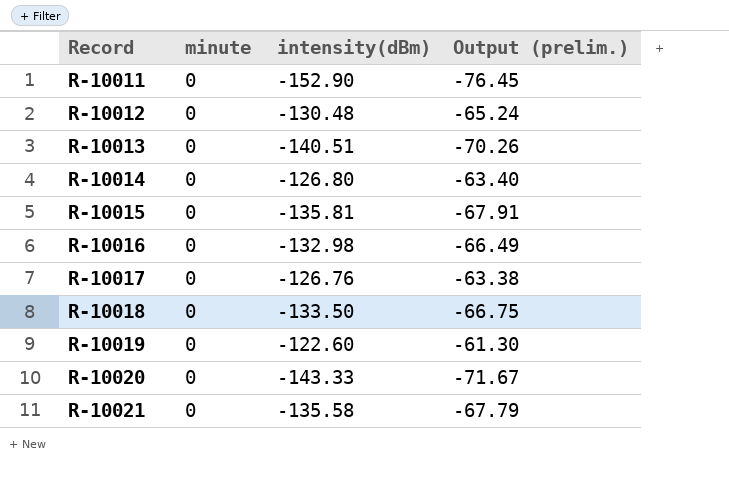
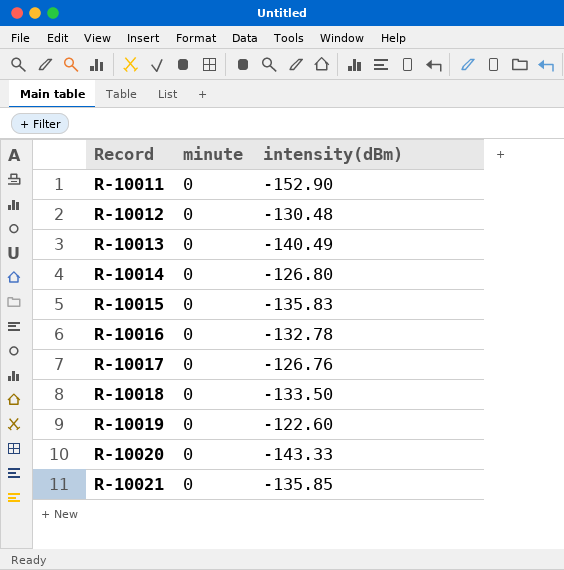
column Output (prelim.) | formula: [intensity(dBm)] * 0.5 -> none
R-10013 | intensity(dBm): -140.51 -> -140.49
R-10015 | intensity(dBm): -135.81 -> -135.83
R-10016 | intensity(dBm): -132.98 -> -132.78
R-10021 | intensity(dBm): -135.58 -> -135.85

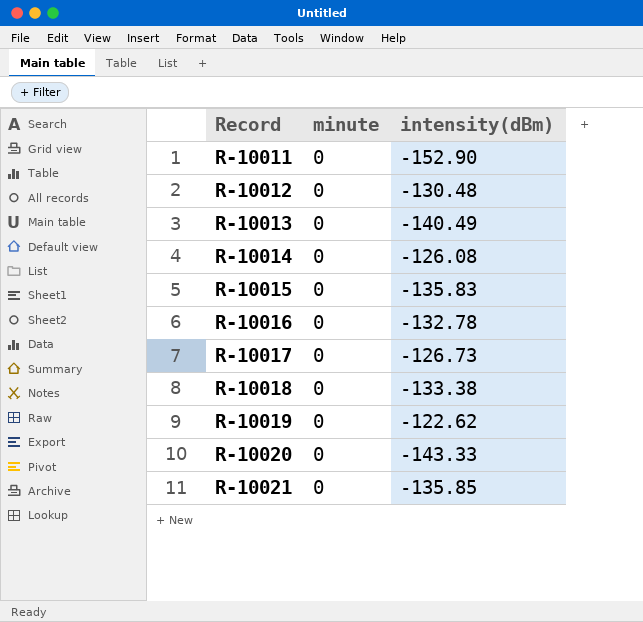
R-10014 | intensity(dBm): -126.80 -> -126.08
R-10017 | intensity(dBm): -126.76 -> -126.73
R-10018 | intensity(dBm): -133.50 -> -133.38
R-10019 | intensity(dBm): -122.60 -> -122.62

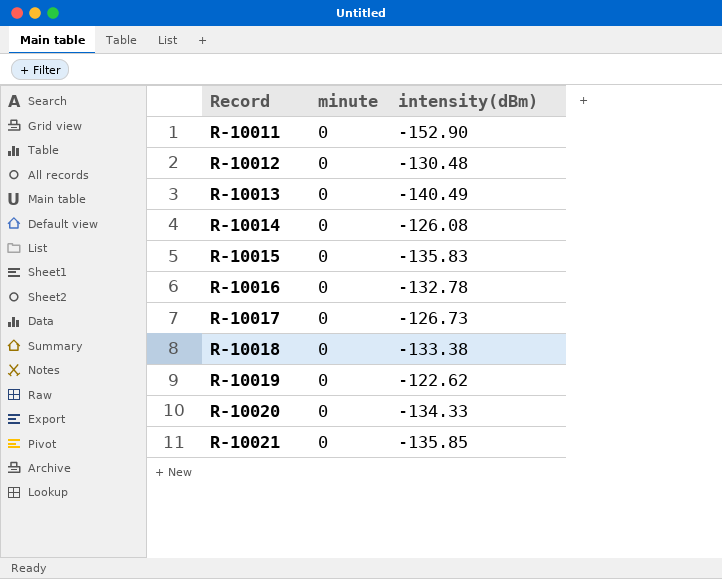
R-10020 | intensity(dBm): -143.33 -> -134.33

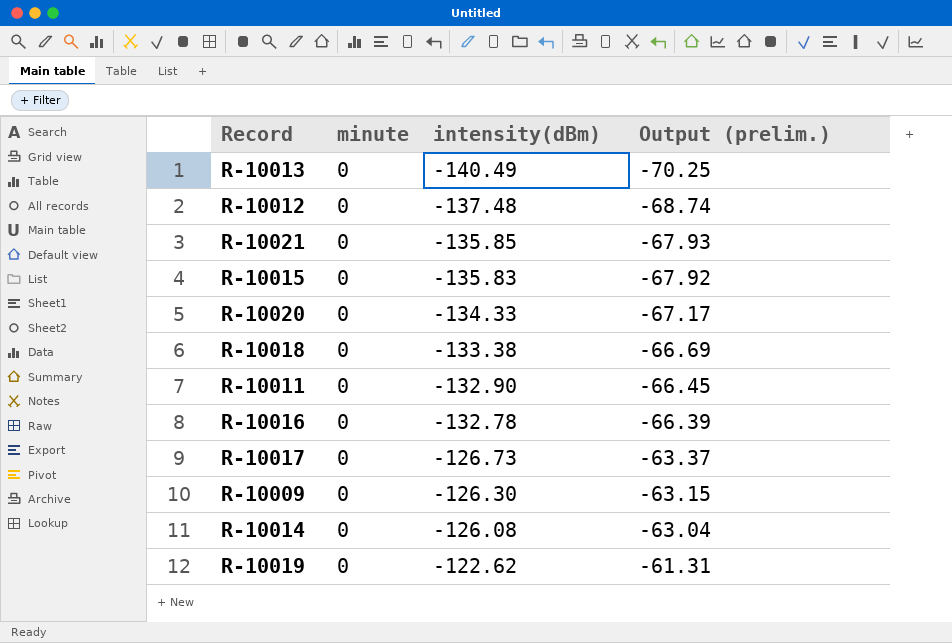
row order: Record ascending -> intensity(dBm) ascending
column Output (prelim.) | formula: none -> [intensity(dBm)] * 0.5
R-10012 | intensity(dBm): -130.48 -> -137.48
R-10011 | intensity(dBm): -152.90 -> -132.90
row R-10009: none -> 0 | -126.30 | -63.15

